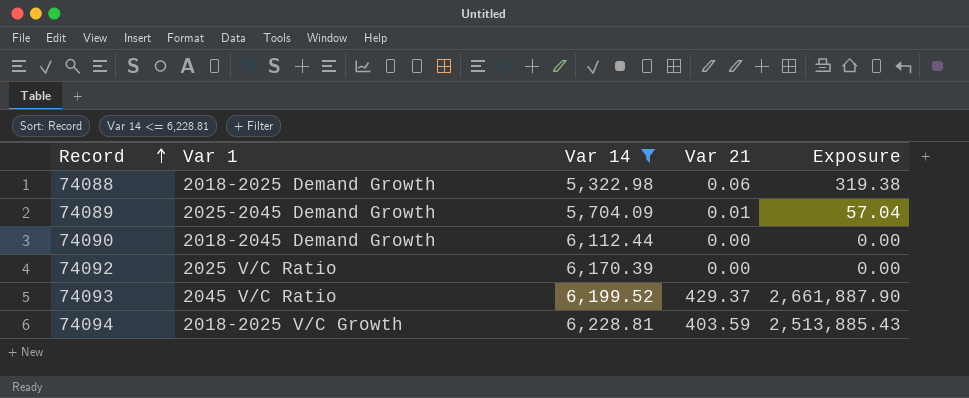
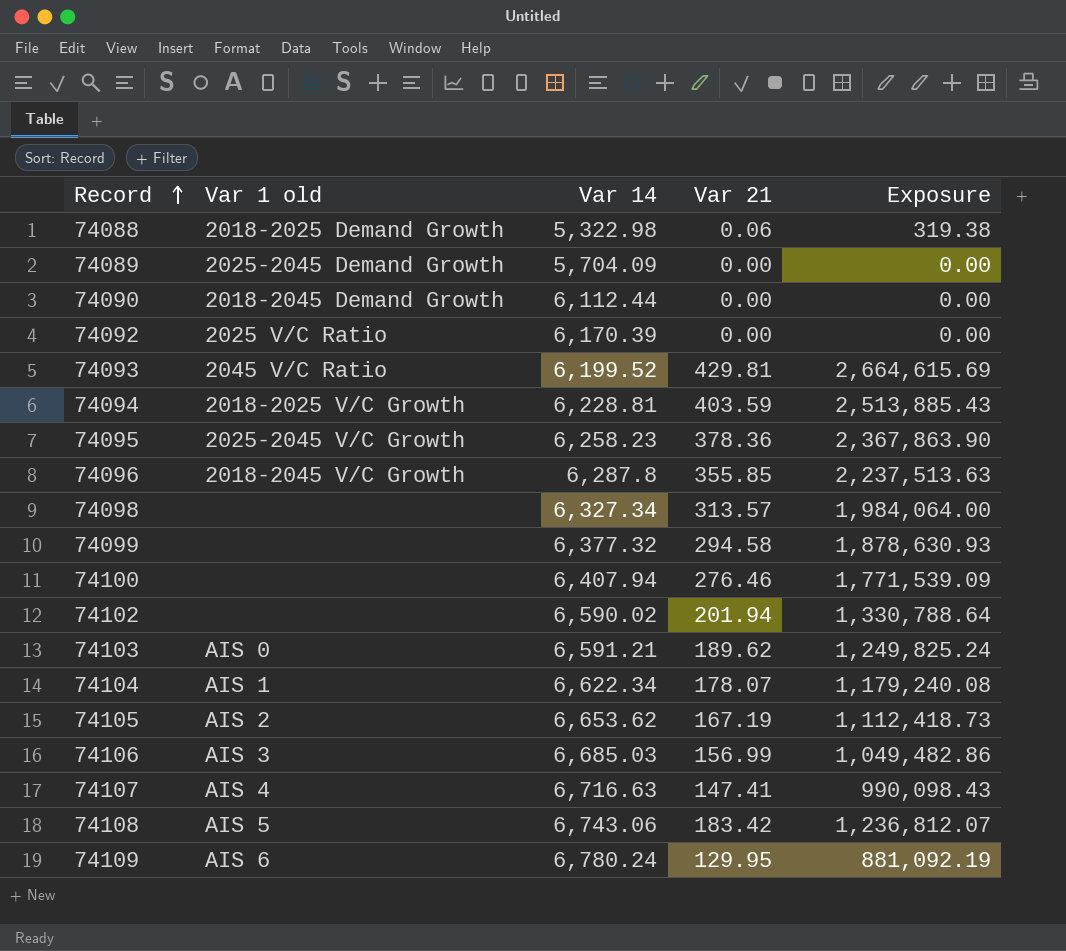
filter: Var 14 <= 6,228.81 -> none
column name: Var 1 -> Var 1 old
74089 | Var 21: 0.01 -> 0.00
74089 | Exposure: 57.04 -> 0.00
74093 | Var 21: 429.37 -> 429.81
74093 | Exposure: 2,661,887.90 -> 2,664,615.69

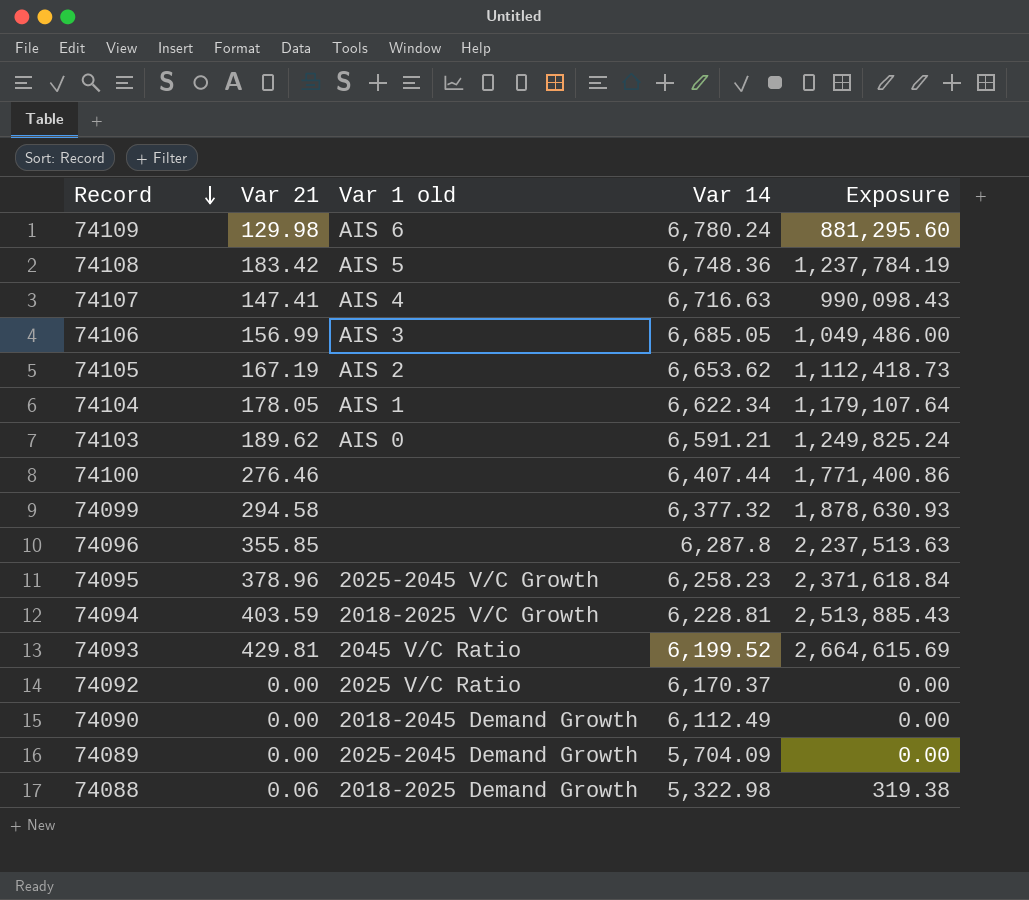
row order: Record ascending -> Record descending
column Var 21 | position: 4 -> 2
row 74098: none | 6,327.34 | 313.57 | 1,984,064.00 -> none
row 74102: none | 6,590.02 | 201.94 | 1,330,788.64 -> none
74109 | Var 21: 129.95 -> 129.98
74109 | Exposure: 881,092.19 -> 881,295.60
74108 | Var 14: 6,743.06 -> 6,748.36
74108 | Exposure: 1,236,812.07 -> 1,237,784.19
74106 | Var 14: 6,685.03 -> 6,685.05
74106 | Exposure: 1,049,482.86 -> 1,049,486.00
74104 | Var 21: 178.07 -> 178.05
74104 | Exposure: 1,179,240.08 -> 1,179,107.64
74100 | Var 14: 6,407.94 -> 6,407.44
74100 | Exposure: 1,771,539.09 -> 1,771,400.86
74096 | Var 1 old: 2018-2045 V/C Growth -> none
74095 | Var 21: 378.36 -> 378.96
74095 | Exposure: 2,367,863.90 -> 2,371,618.84
74092 | Var 14: 6,170.39 -> 6,170.37
74090 | Var 14: 6,112.44 -> 6,112.49

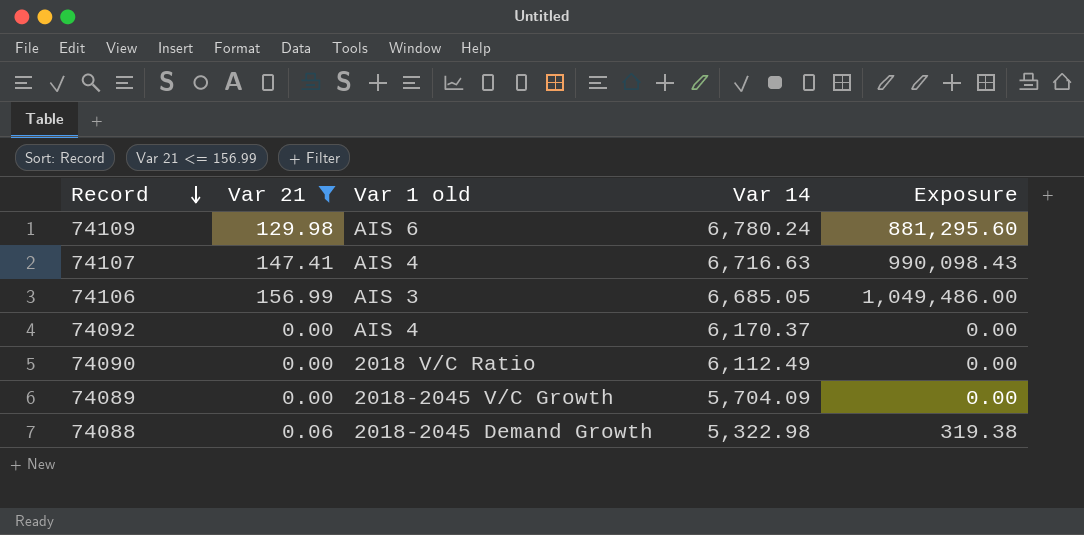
filter: none -> Var 21 <= 156.99
74092 | Var 1 old: 2025 V/C Ratio -> AIS 4
74090 | Var 1 old: 2018-2045 Demand Growth -> 2018 V/C Ratio
74089 | Var 1 old: 2025-2045 Demand Growth -> 2018-2045 V/C Growth
74088 | Var 1 old: 2018-2025 Demand Growth -> 2018-2045 Demand Growth

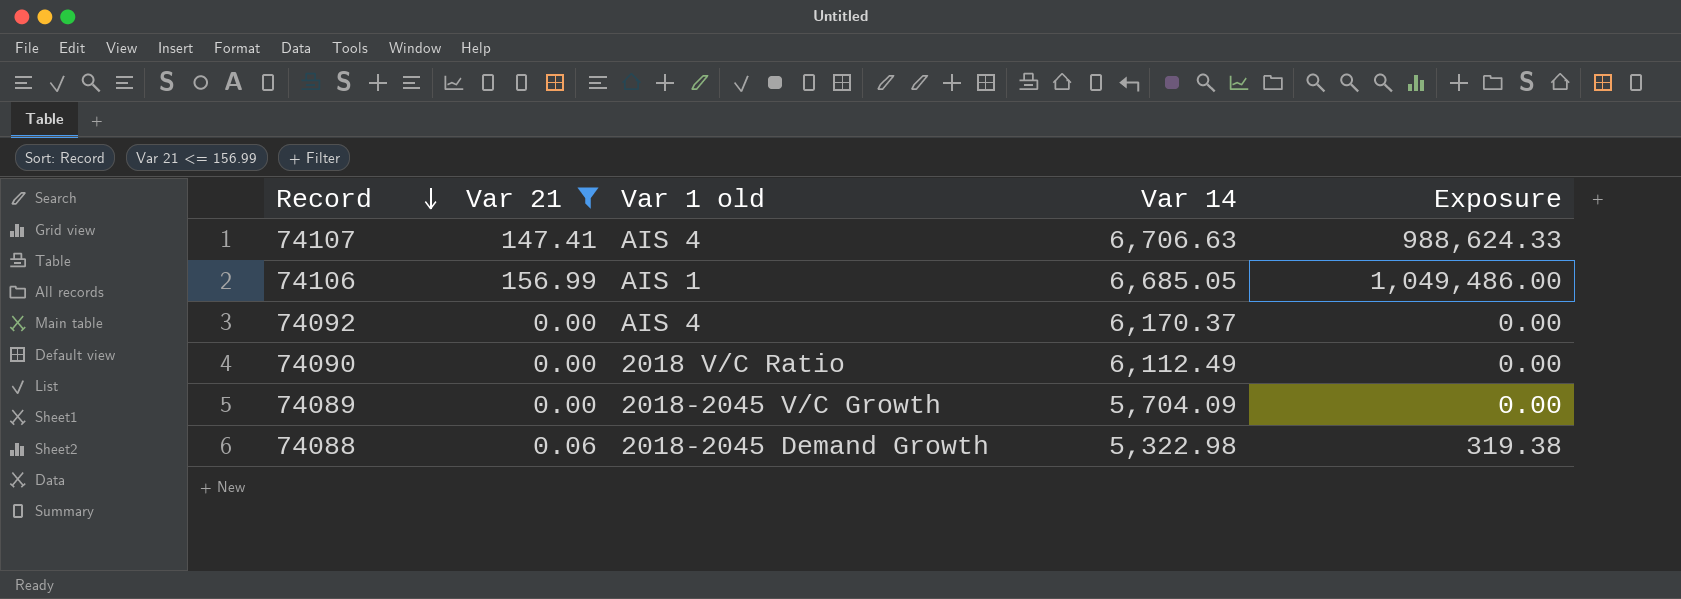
row 74109: 129.98 | AIS 6 | 6,780.24 | 881,295.60 -> none
74107 | Var 14: 6,716.63 -> 6,706.63
74107 | Exposure: 990,098.43 -> 988,624.33
74106 | Var 1 old: AIS 3 -> AIS 1

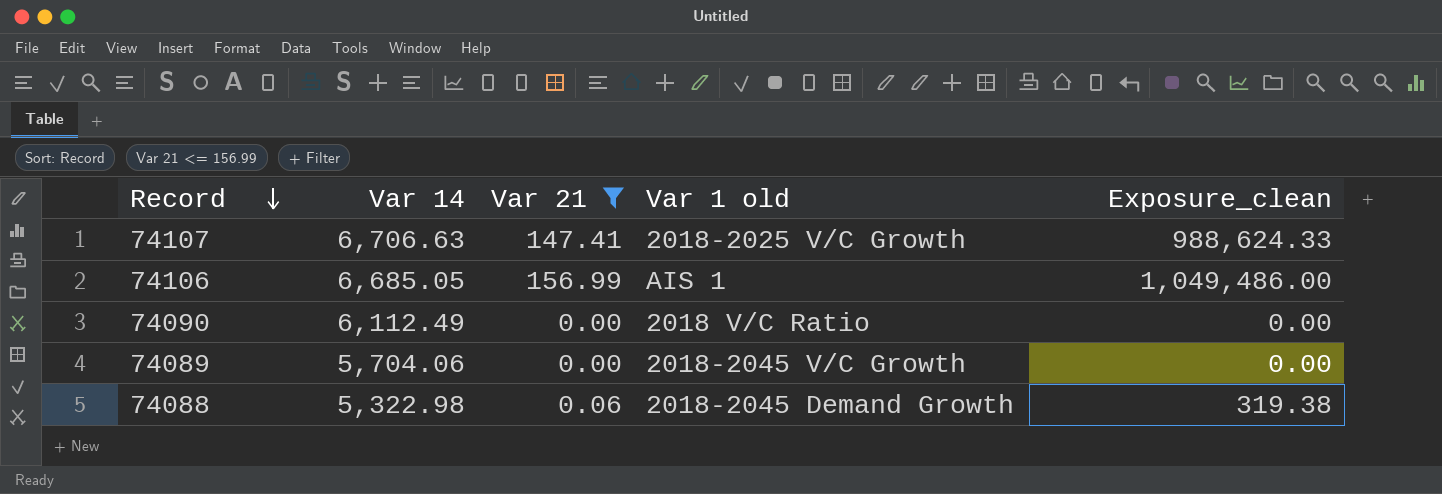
column Var 14 | position: 4 -> 2
column name: Exposure -> Exposure_clean
row 74092: 0.00 | AIS 4 | 6,170.37 | 0.00 -> none
74107 | Var 1 old: AIS 4 -> 2018-2025 V/C Growth
74089 | Var 14: 5,704.09 -> 5,704.06

